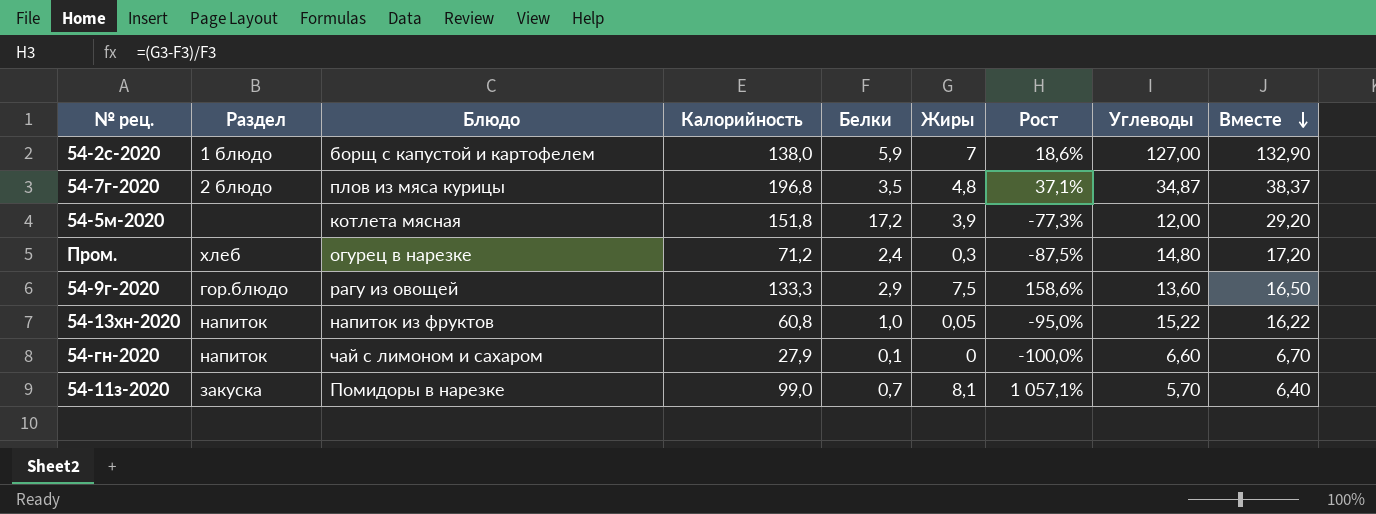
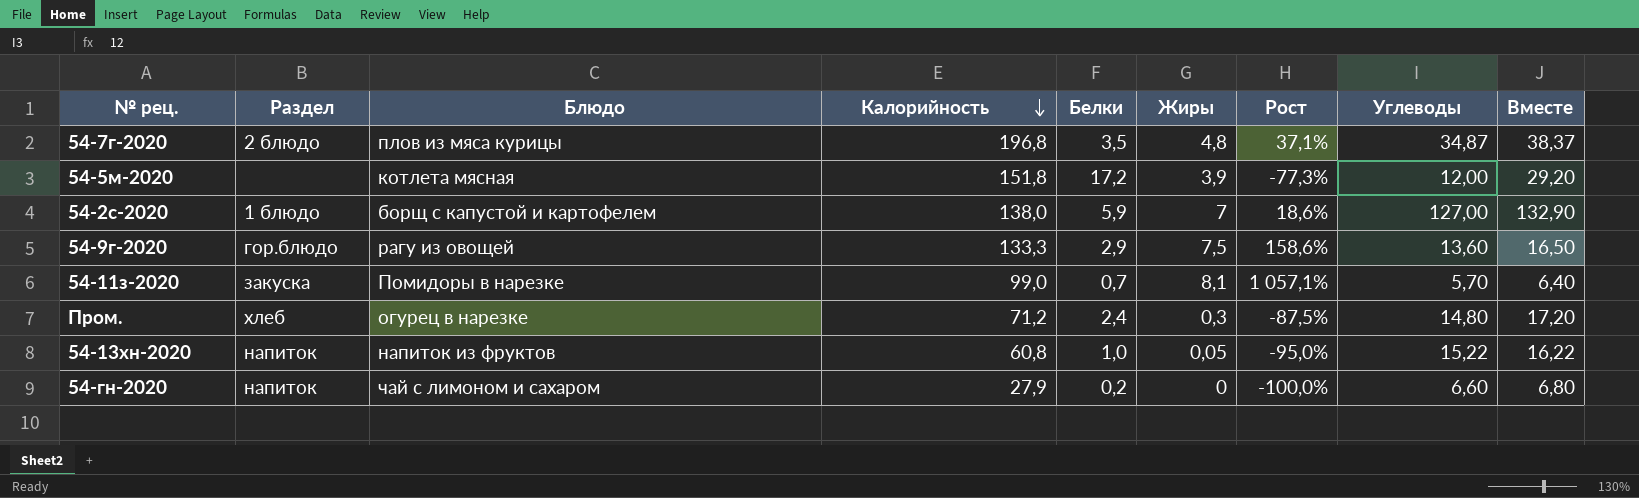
row order: Вместе descending -> Калорийность descending
54-гн-2020 | Белки: 0,1 -> 0,2
54-гн-2020 | Вместе: 6,70 -> 6,80

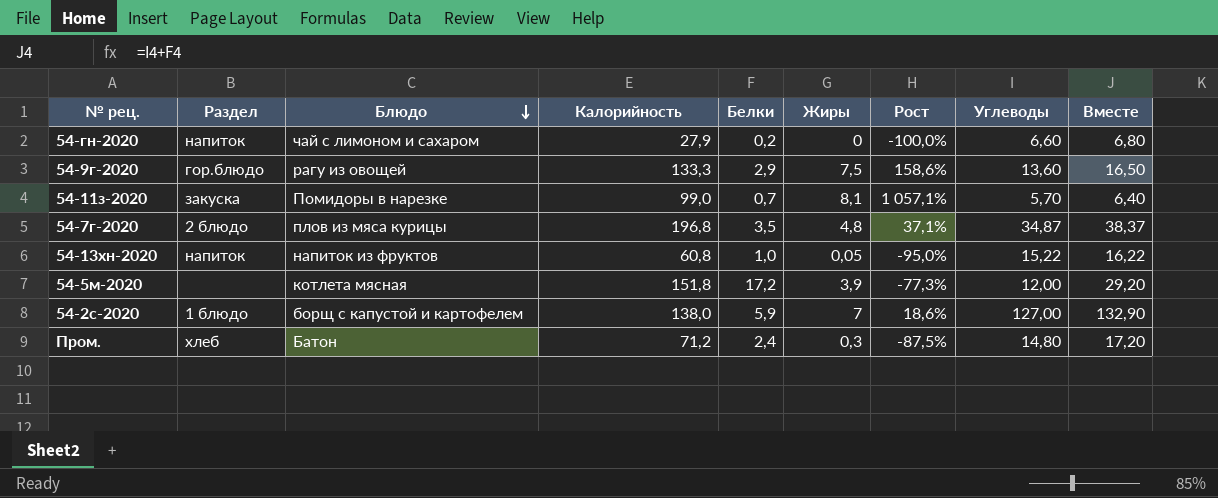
row order: Калорийность descending -> Блюдо descending
Пром. | Блюдо: огурец в нарезке -> Батон

